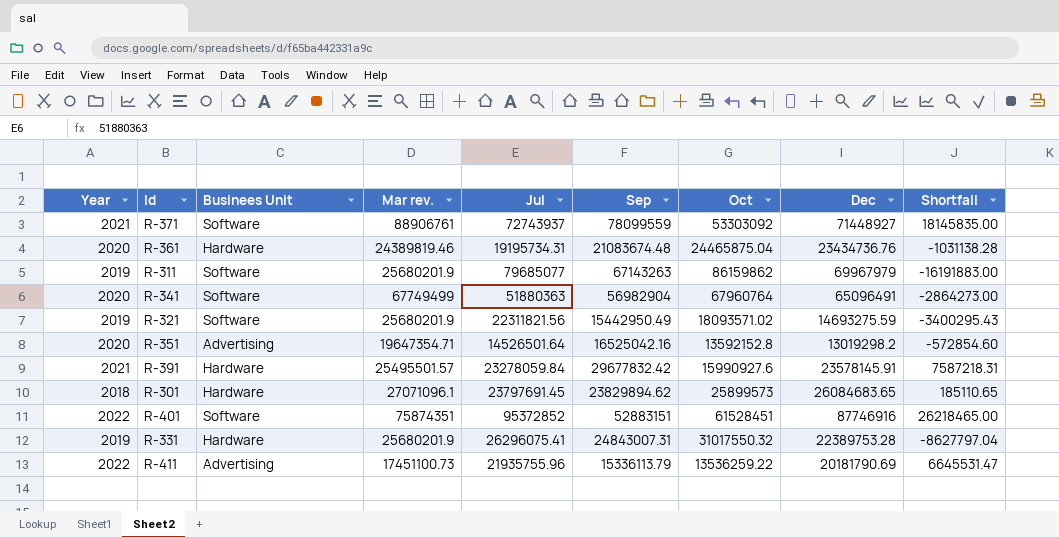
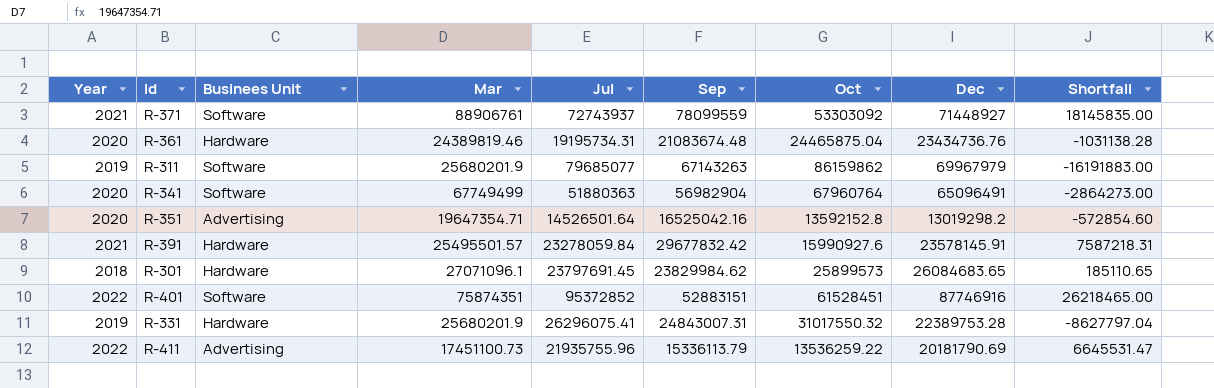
column name: Mar rev. -> Mar
row R-321: 2019 | Software | 25680201.9 | 22311821.56 | 15442950.49 | 18093571.02 | 14693275.59 | -3400295.43 -> none
R-301 | Sep: 23829894.62 -> 23829984.62

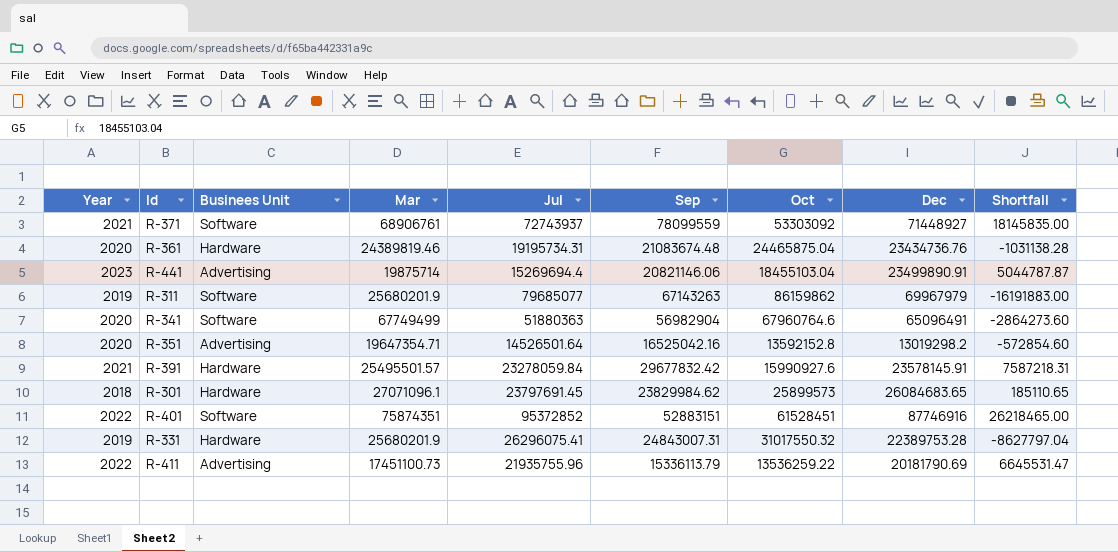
R-371 | Mar: 88906761 -> 68906761
row R-441: none -> 2023 | Advertising | 19875714 | 15269694.4 | 20821146.06 | 18455103.04 | 23499890.91 | 5044787.87
R-341 | Oct: 67960764 -> 67960764.6
R-341 | Shortfall: -2864273.00 -> -2864273.60

